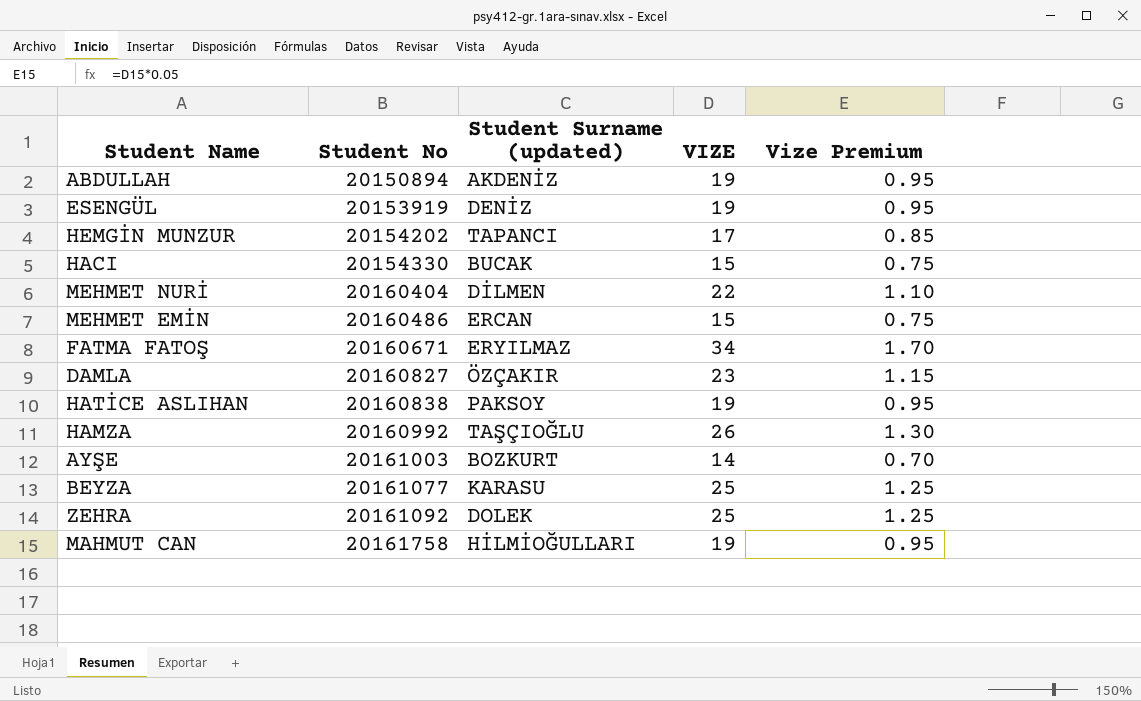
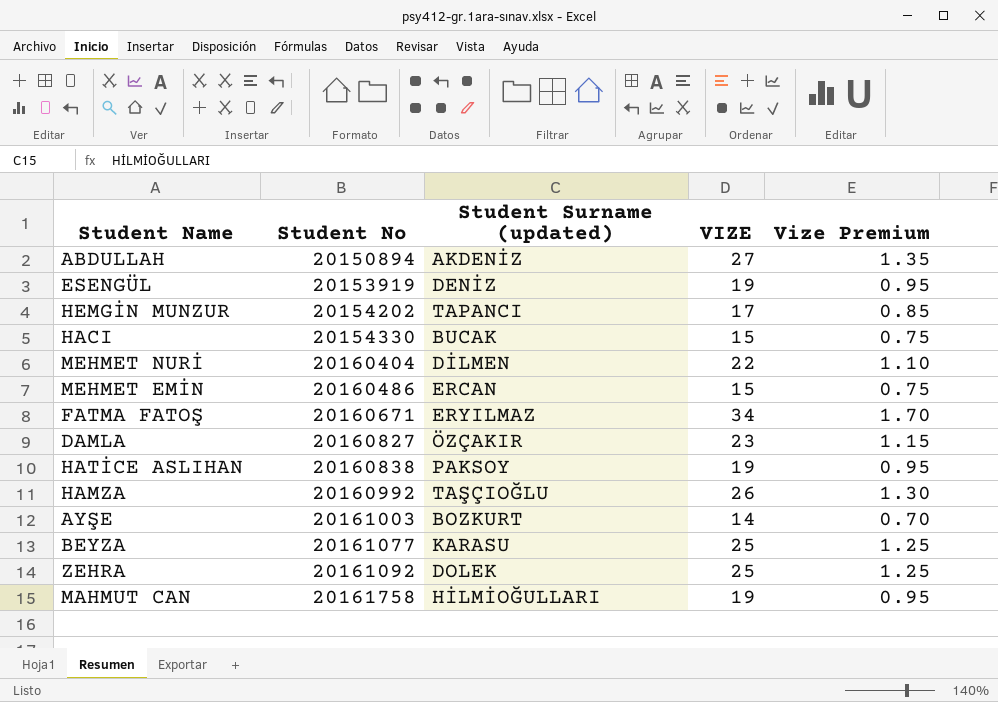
ABDULLAH | VIZE: 19 -> 27
ABDULLAH | Vize Premium: 0.95 -> 1.35

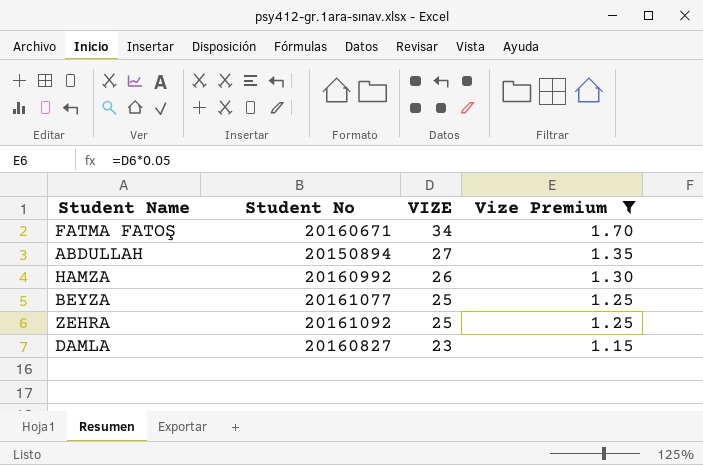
filter: none -> Vize Premium >= 1.15
row order: Student No ascending -> VIZE descending
column Student Surname (updated) | position: 3 -> none

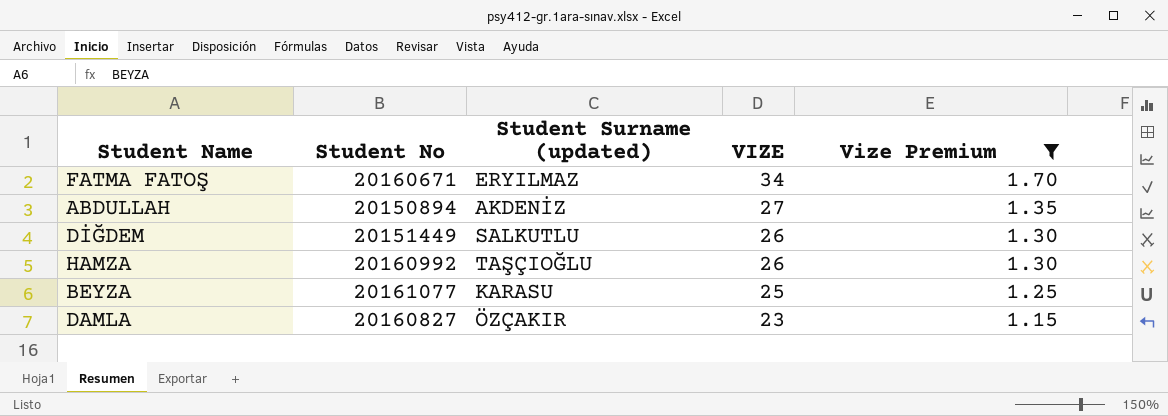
column Student Surname (updated) | position: none -> 3
row ZEHRA: 20161092 | 25 | 1.25 -> none
row DİĞDEM: none -> 20151449 | SALKUTLU | 26 | 1.30

